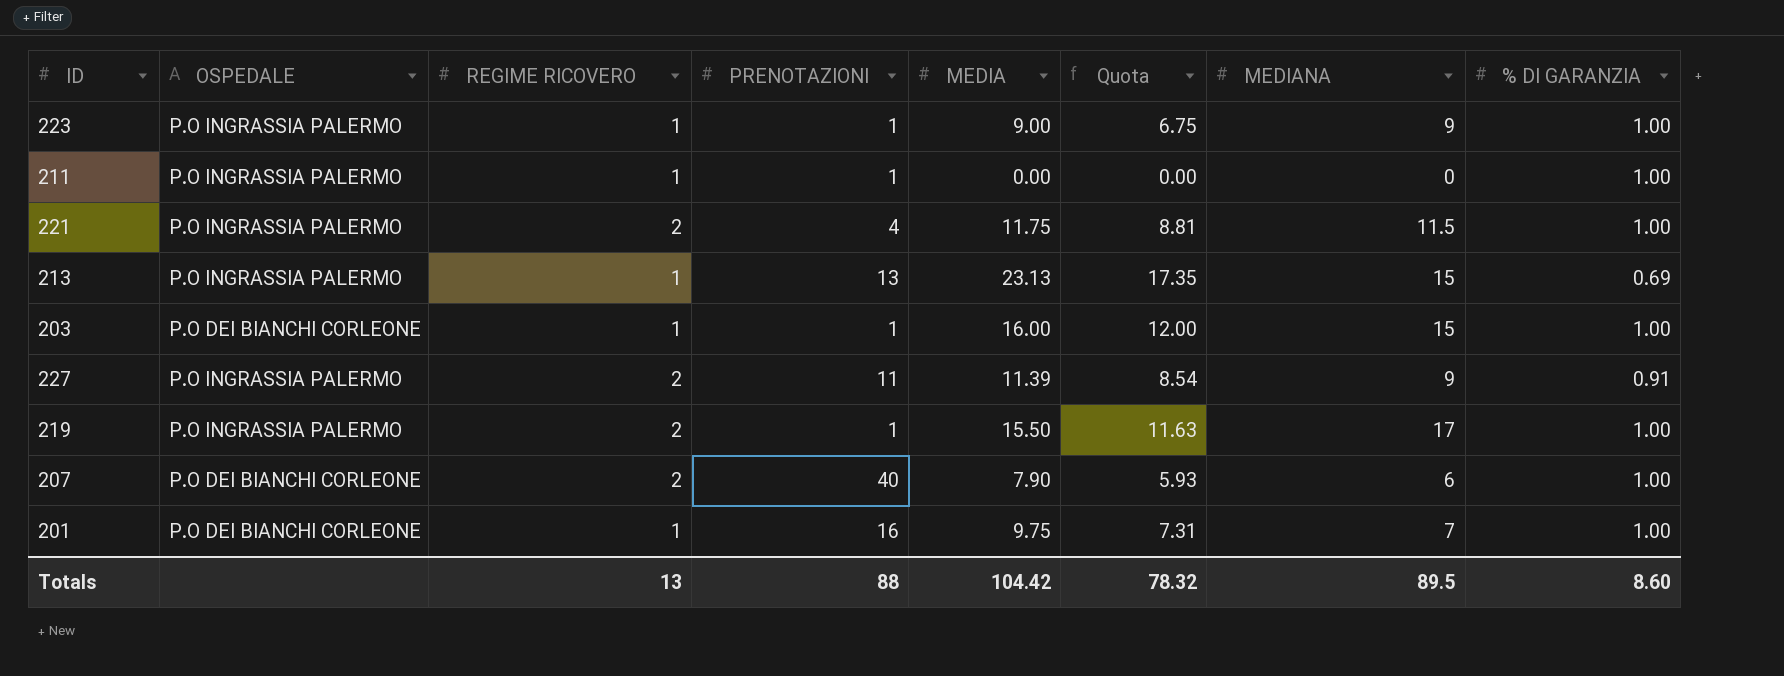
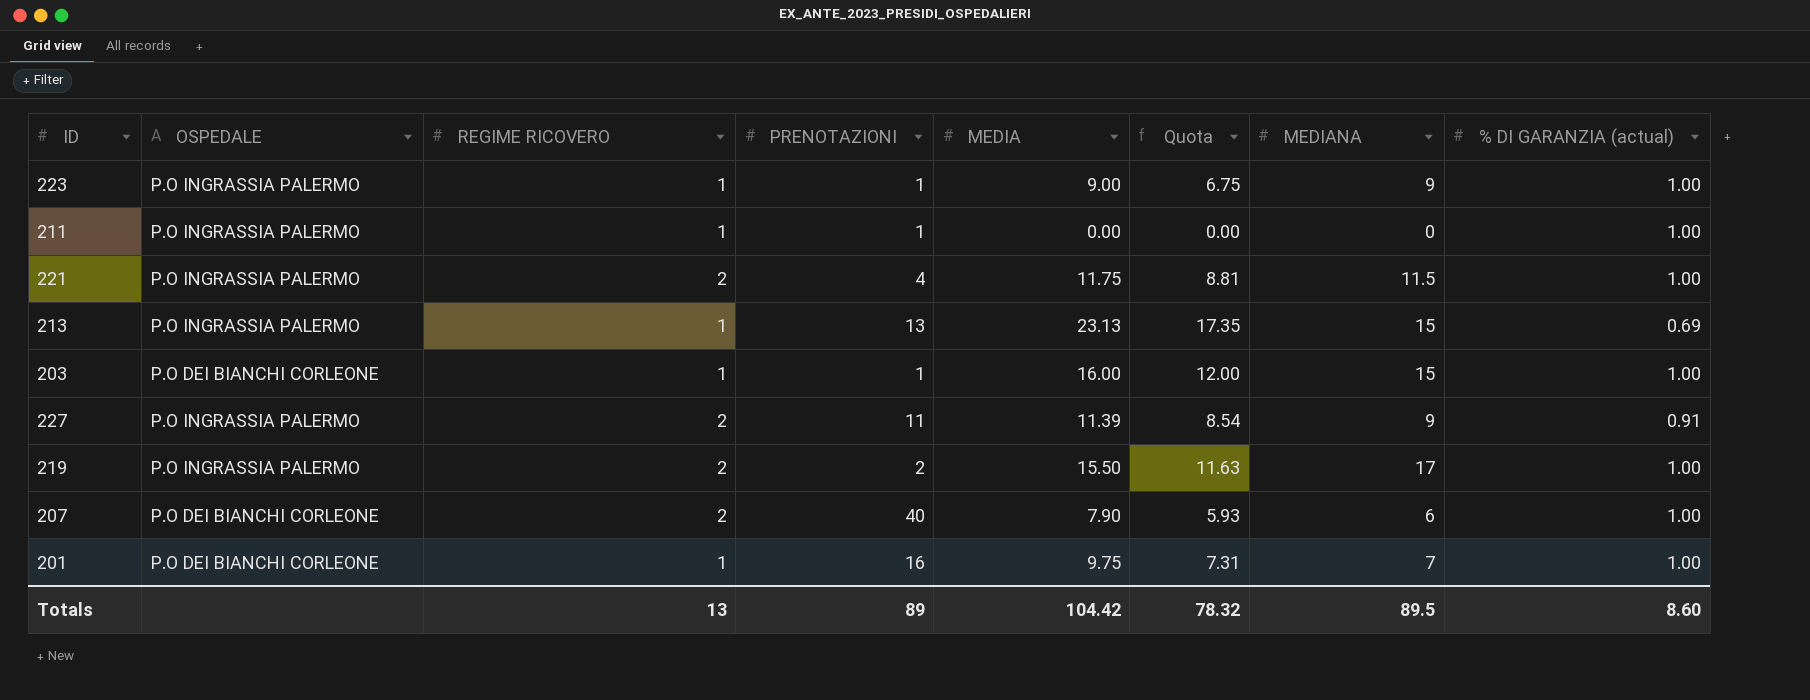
column name: % DI GARANZIA -> % DI GARANZIA (actual)
219 | PRENOTAZIONI: 1 -> 2
Totals | PRENOTAZIONI: 88 -> 89

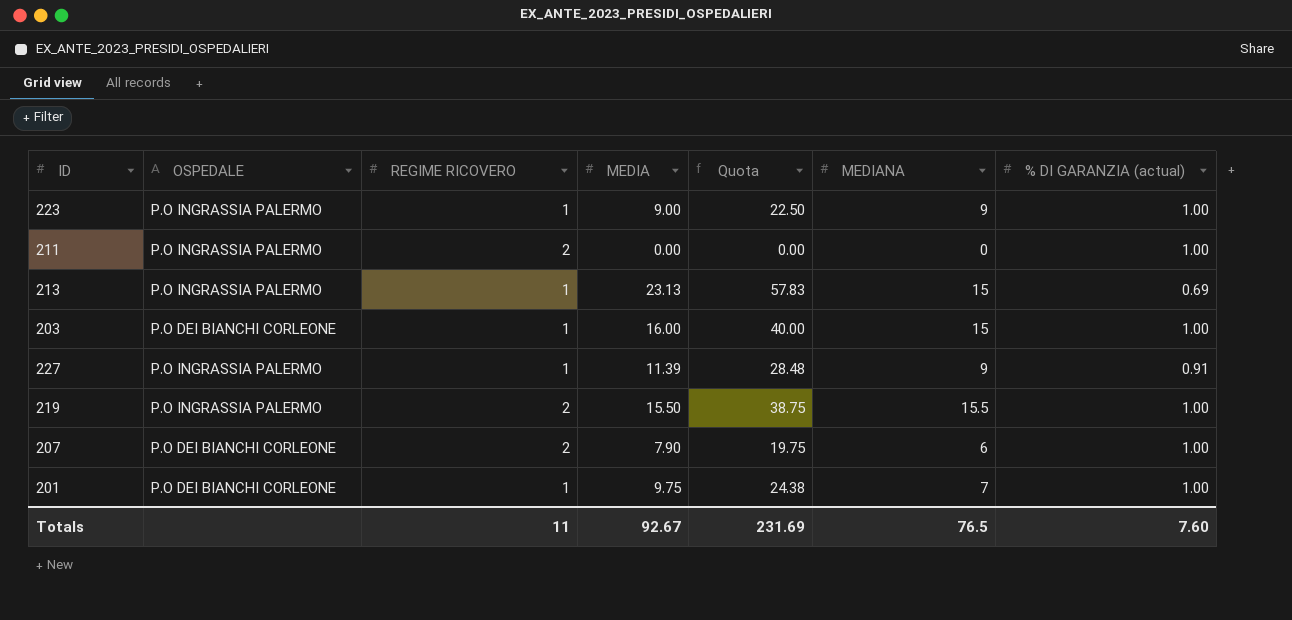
column PRENOTAZIONI | position: 4 -> none
column Quota | formula: [MEDIA] * 0.75 -> [MEDIA] * 2.5
row 221: P.O INGRASSIA PALERMO | 2 | 4 | 11.75 | 8.81 | 11.5 | 1.00 -> none
211 | REGIME RICOVERO: 1 -> 2
227 | REGIME RICOVERO: 2 -> 1
219 | MEDIANA: 17 -> 15.5
Totals | REGIME RICOVERO: 13 -> 11
Totals | MEDIA: 104.42 -> 92.67
Totals | Quota: 78.32 -> 231.69
Totals | MEDIANA: 89.5 -> 76.5
Totals | % DI GARANZIA (actual): 8.60 -> 7.60

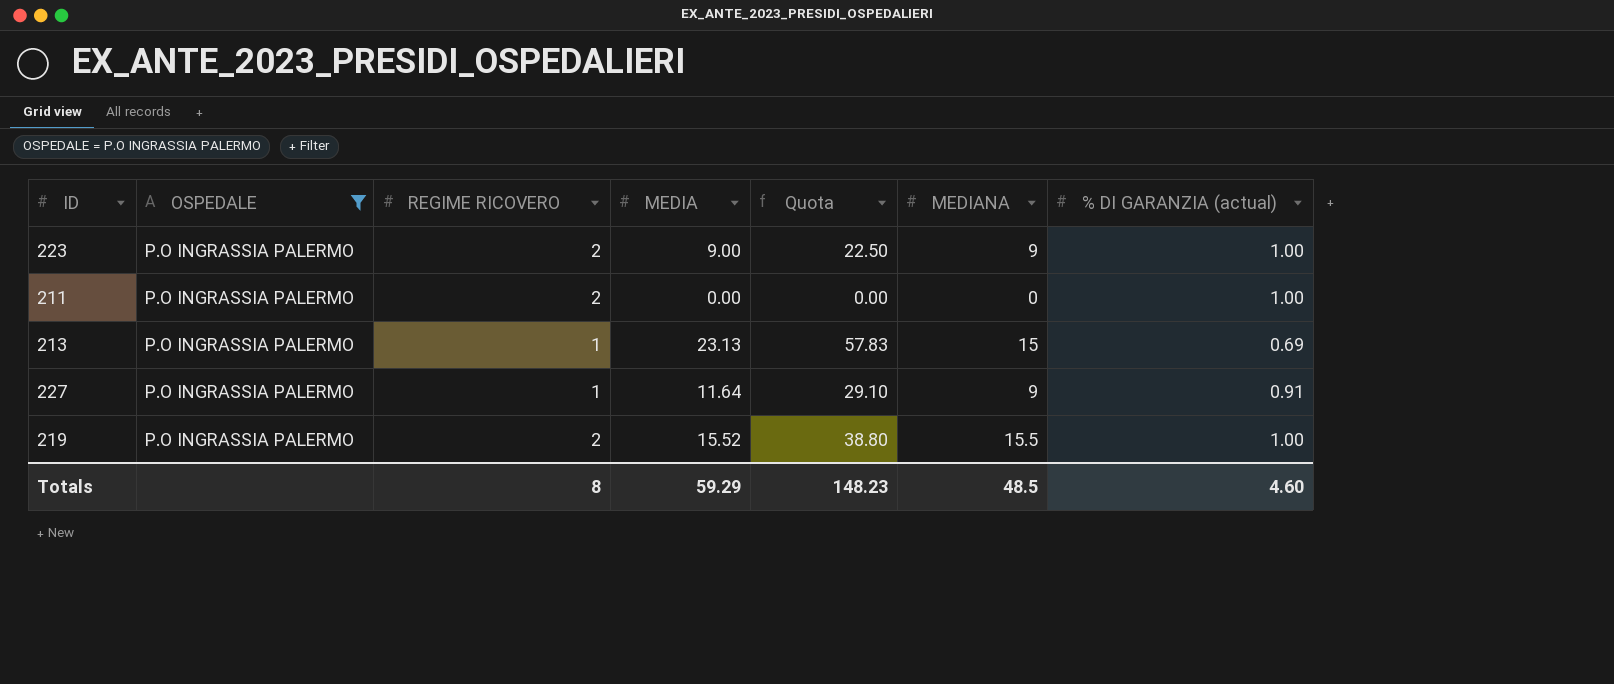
filter: none -> OSPEDALE = P.O INGRASSIA PALERMO
223 | REGIME RICOVERO: 1 -> 2
227 | MEDIA: 11.39 -> 11.64
227 | Quota: 28.48 -> 29.10
219 | MEDIA: 15.50 -> 15.52
219 | Quota: 38.75 -> 38.80
Totals | REGIME RICOVERO: 11 -> 8
Totals | MEDIA: 92.67 -> 59.29
Totals | Quota: 231.69 -> 148.23
Totals | MEDIANA: 76.5 -> 48.5
Totals | % DI GARANZIA (actual): 7.60 -> 4.60

